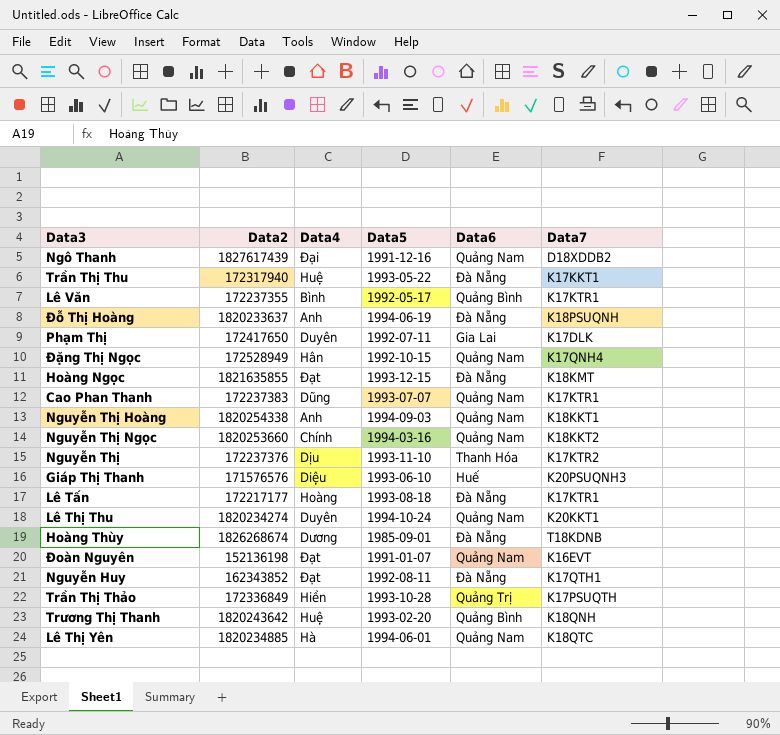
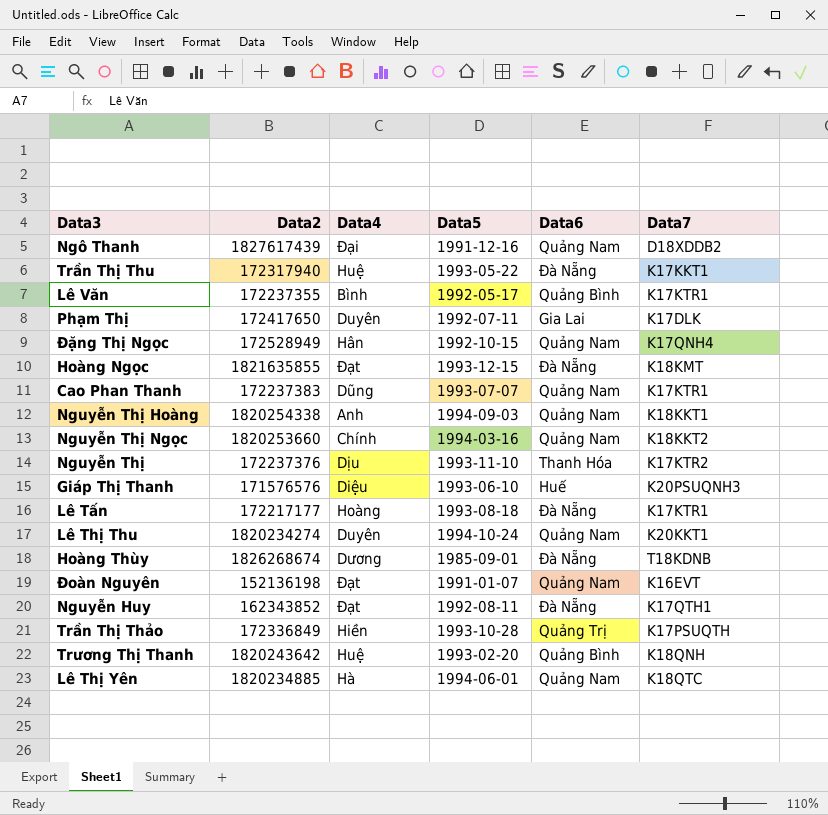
row Đỗ Thị Hoàng: 1820233637 | Anh | 1994-06-19 | Đà Nẵng | K18PSUQNH -> none

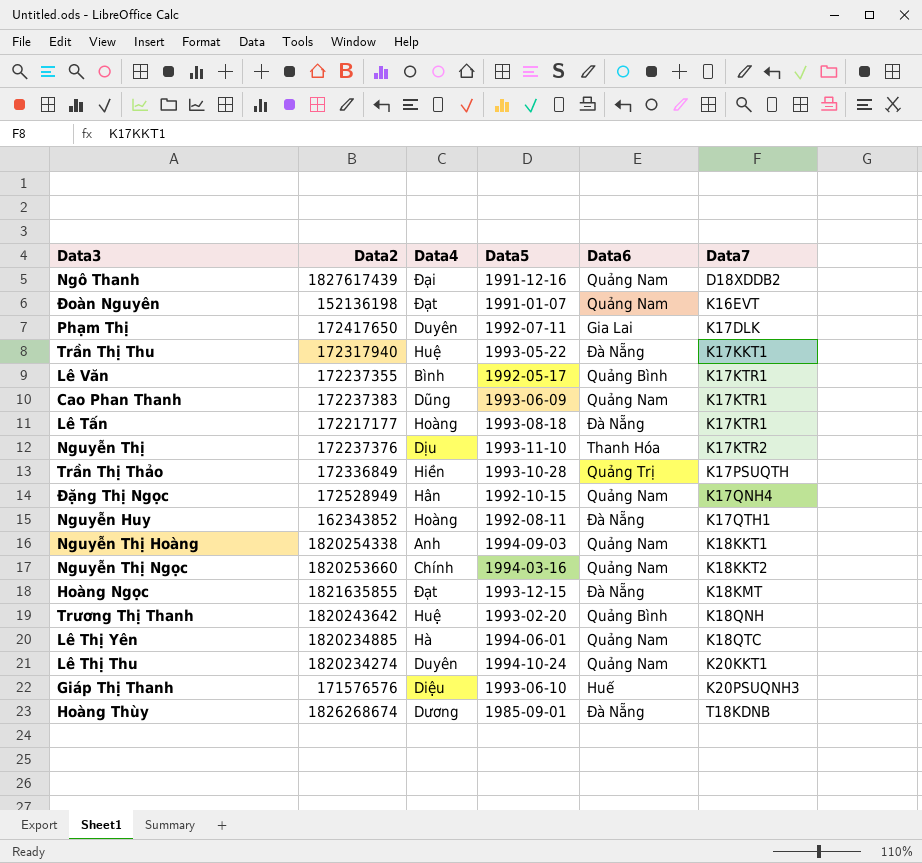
row order: none -> Data7 ascending
Cao Phan Thanh | Data5: 1993-07-07 -> 1993-06-09
Nguyễn Huy | Data4: Đạt -> Hoàng

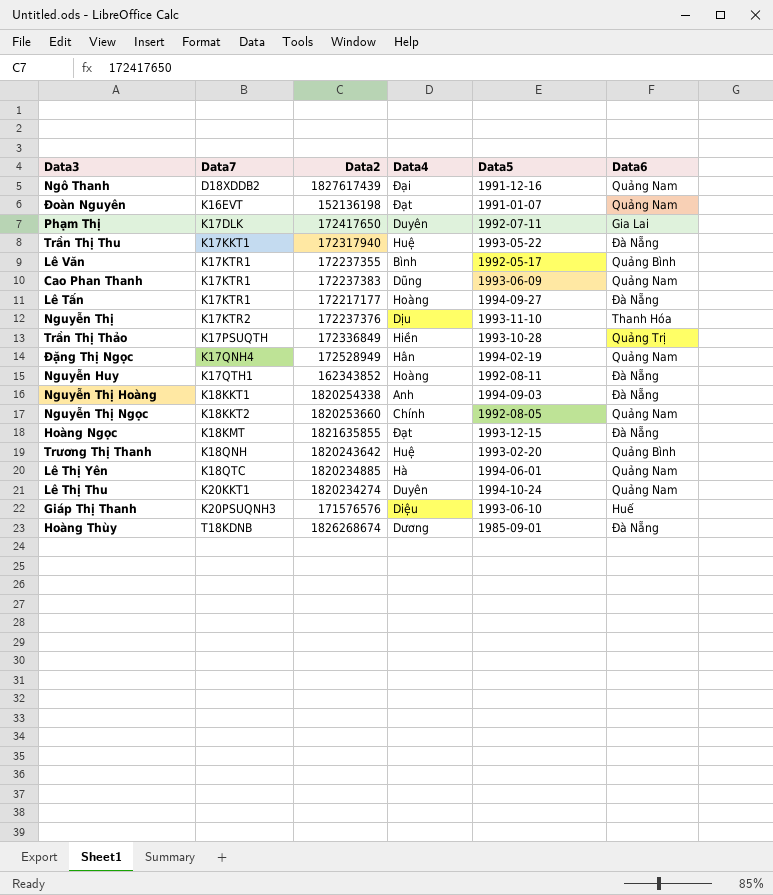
column Data7 | position: 6 -> 2
Lê Tấn | Data5: 1993-08-18 -> 1994-09-27
Đặng Thị Ngọc | Data5: 1992-10-15 -> 1994-02-19
Nguyễn Thị Hoàng | Data6: Quảng Nam -> Đà Nẵng
Nguyễn Thị Ngọc | Data5: 1994-03-16 -> 1992-08-05

